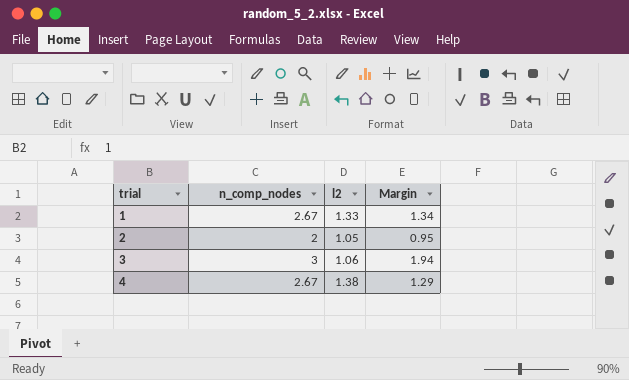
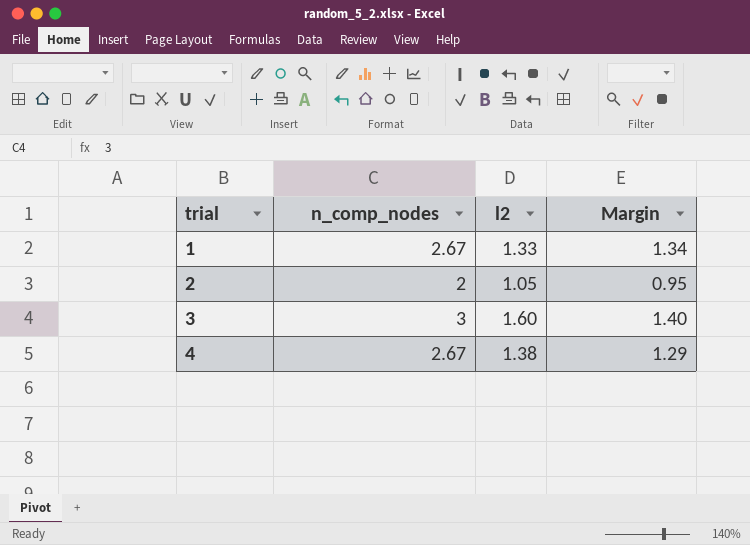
3 | l2: 1.06 -> 1.60
3 | Margin: 1.94 -> 1.40

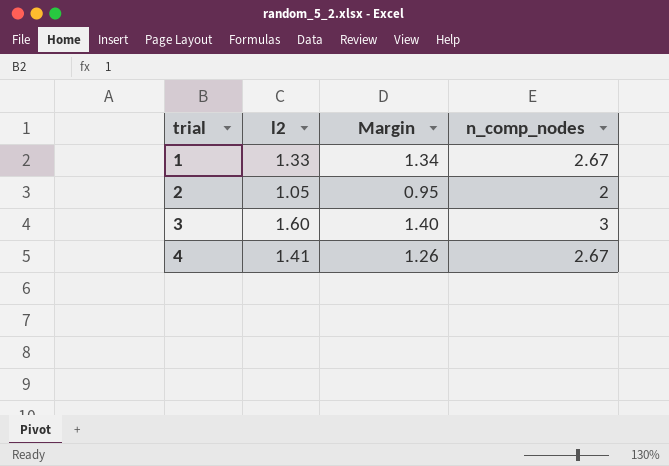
column n_comp_nodes | position: 2 -> 4
4 | l2: 1.38 -> 1.41
4 | Margin: 1.29 -> 1.26

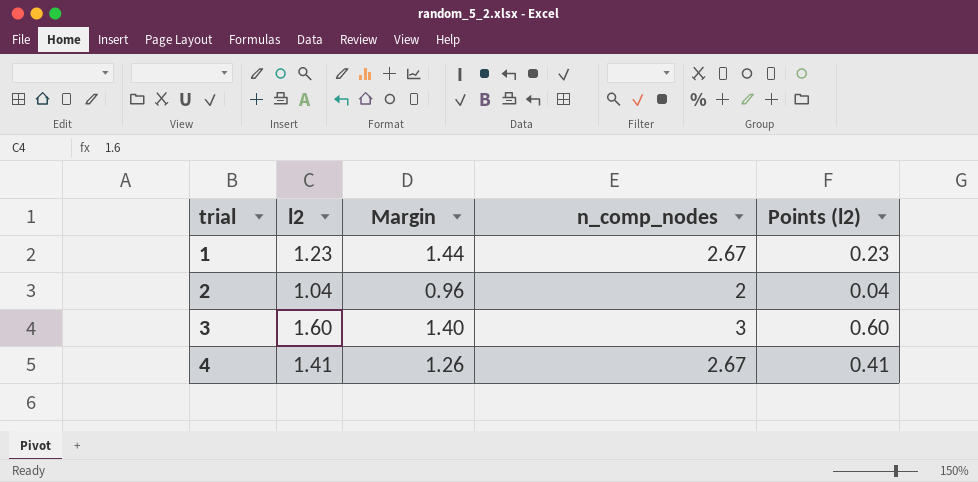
column Points (l2) | formula: none -> [l2] - 1
1 | l2: 1.33 -> 1.23
1 | Margin: 1.34 -> 1.44
2 | l2: 1.05 -> 1.04
2 | Margin: 0.95 -> 0.96

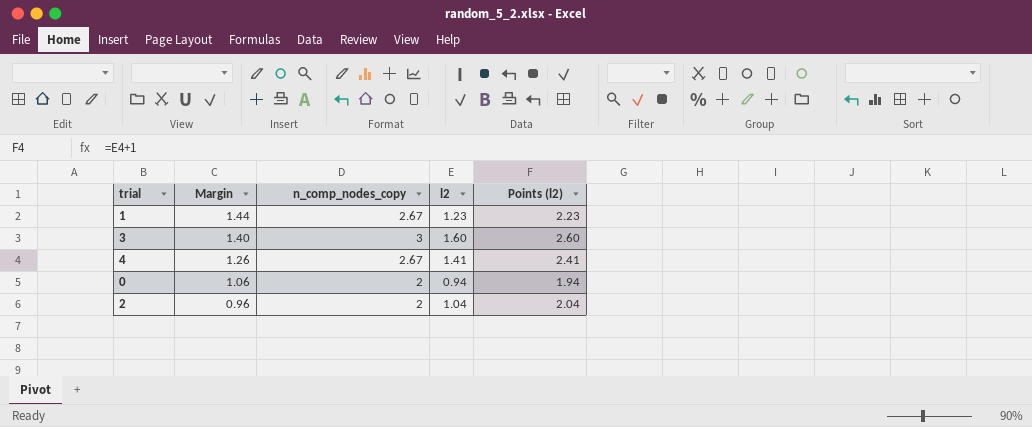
row order: trial ascending -> Margin descending
column name: n_comp_nodes -> n_comp_nodes_copy
column l2 | position: 2 -> 4
column Points (l2) | formula: [l2] - 1 -> [l2] + 1
row 0: none -> 1.06 | 2 | 0.94 | 1.94

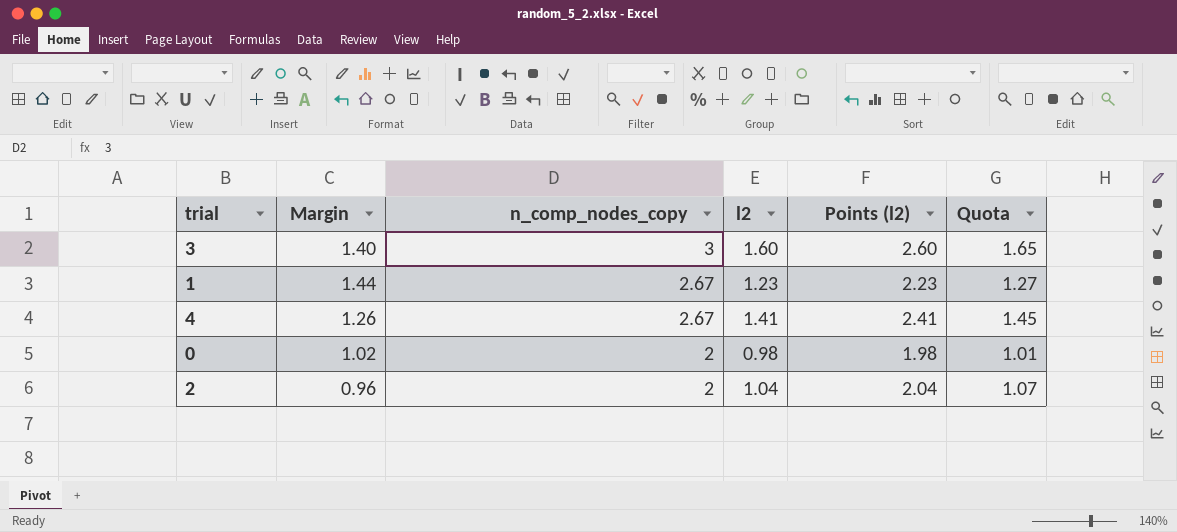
row order: Margin descending -> n_comp_nodes_copy descending
column Quota | formula: none -> [l2] * 1.03
0 | Margin: 1.06 -> 1.02
0 | l2: 0.94 -> 0.98
0 | Points (l2): 1.94 -> 1.98

